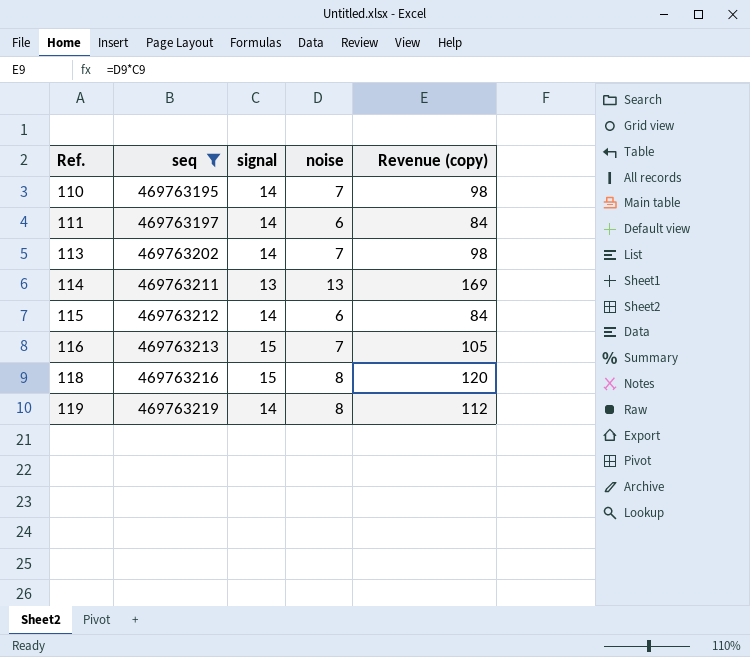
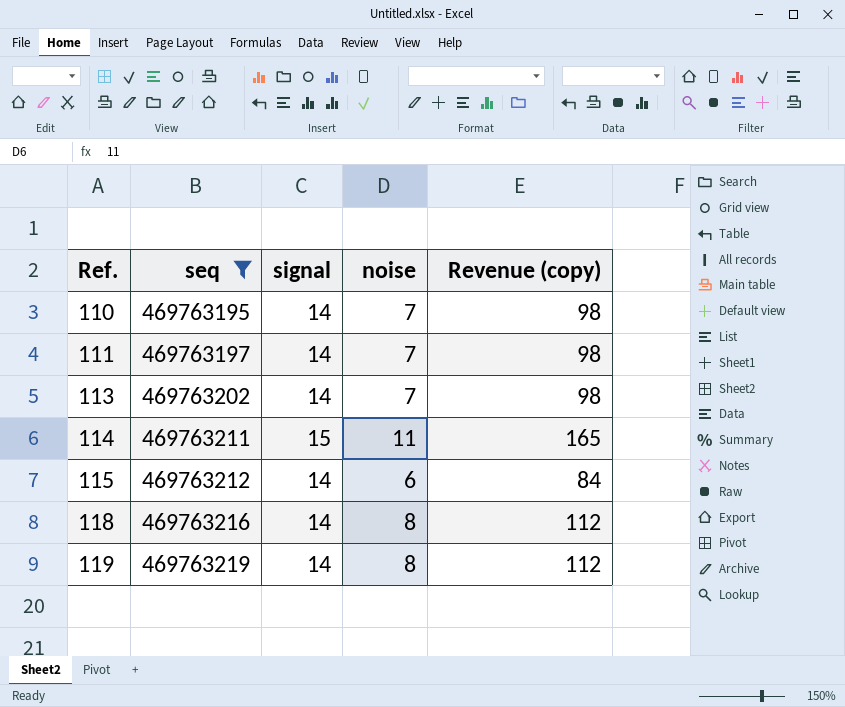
row 116: 469763213 | 15 | 7 | 105 -> none
111 | noise: 6 -> 7
111 | Revenue (copy): 84 -> 98
114 | signal: 13 -> 15
114 | noise: 13 -> 11
114 | Revenue (copy): 169 -> 165
118 | signal: 15 -> 14
118 | Revenue (copy): 120 -> 112

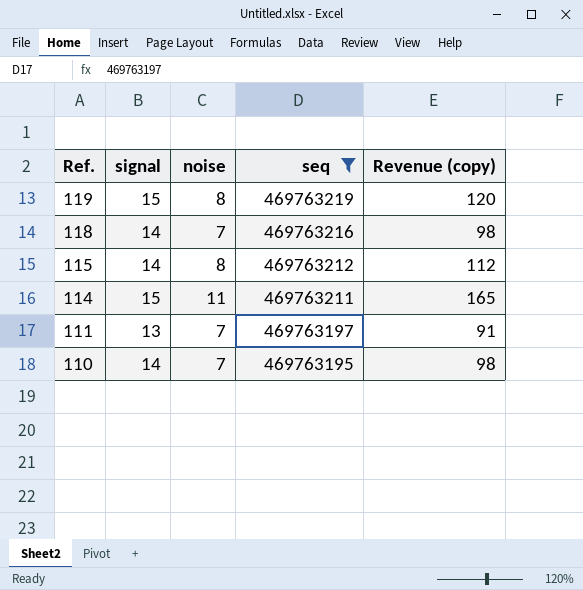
row order: Ref. ascending -> Ref. descending
column seq | position: 2 -> 4
row 113: 469763202 | 14 | 7 | 98 -> none
119 | signal: 14 -> 15
119 | Revenue (copy): 112 -> 120
118 | noise: 8 -> 7
118 | Revenue (copy): 112 -> 98
115 | noise: 6 -> 8
115 | Revenue (copy): 84 -> 112
111 | signal: 14 -> 13
111 | Revenue (copy): 98 -> 91

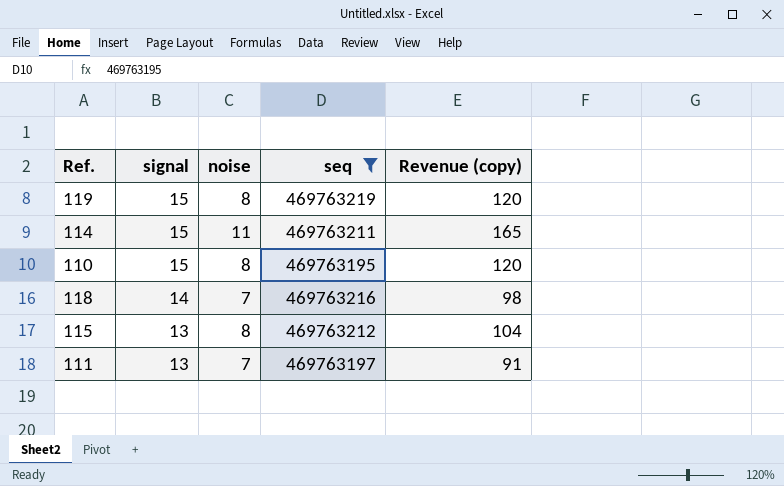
row order: Ref. descending -> signal descending
110 | signal: 14 -> 15
110 | noise: 7 -> 8
110 | Revenue (copy): 98 -> 120
115 | signal: 14 -> 13
115 | Revenue (copy): 112 -> 104

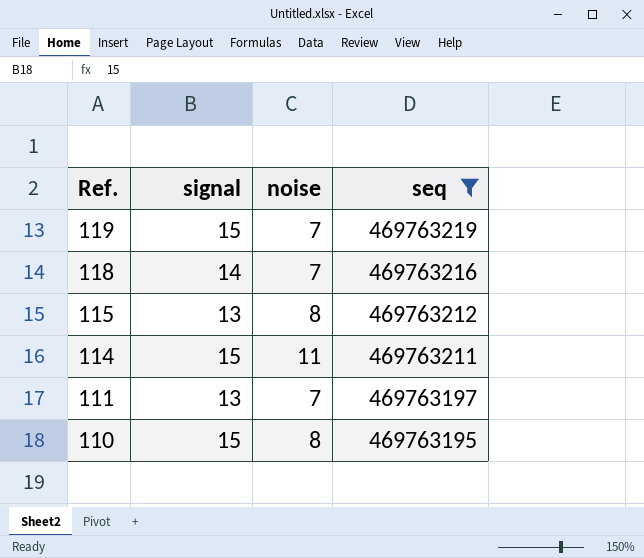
row order: signal descending -> Ref. descending
column Revenue (copy) | formula: [signal] * [noise] -> none
119 | noise: 8 -> 7

